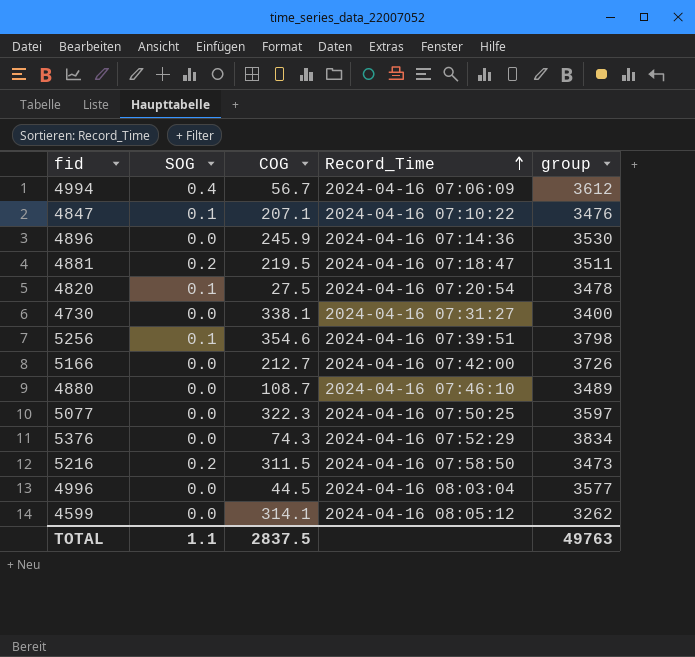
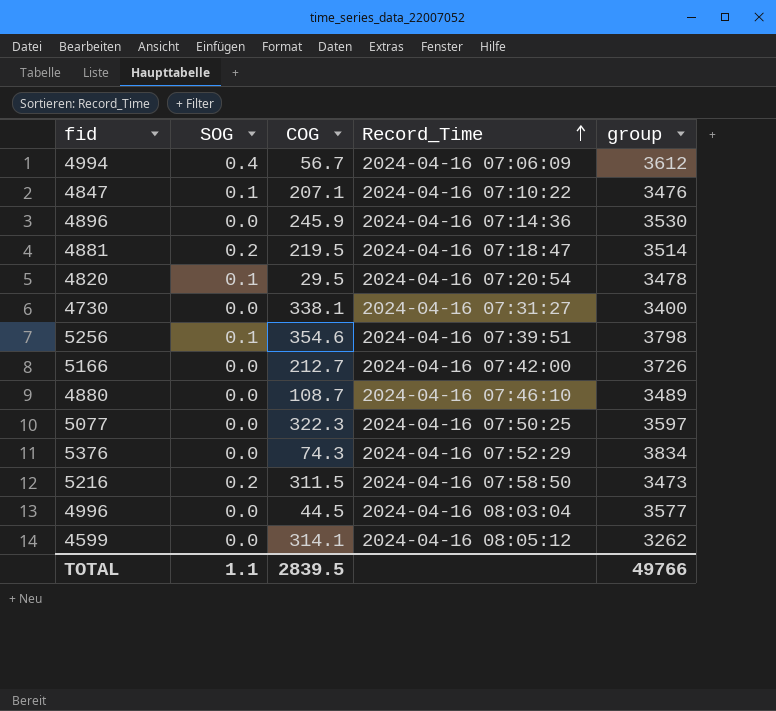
4881 | group: 3511 -> 3514
4820 | COG: 27.5 -> 29.5
TOTAL | COG: 2837.5 -> 2839.5
TOTAL | group: 49763 -> 49766

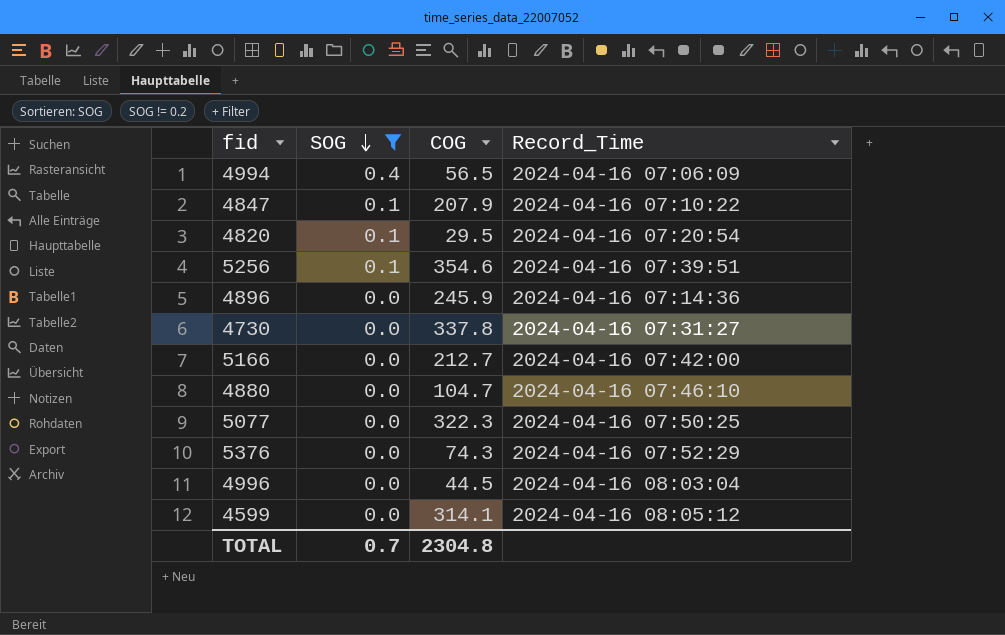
filter: none -> SOG != 0.2
row order: Record_Time ascending -> SOG descending
column group | position: 5 -> none
4994 | COG: 56.7 -> 56.5
4847 | COG: 207.1 -> 207.9
4730 | COG: 338.1 -> 337.8
4880 | COG: 108.7 -> 104.7
TOTAL | SOG: 1.1 -> 0.7
TOTAL | COG: 2839.5 -> 2304.8

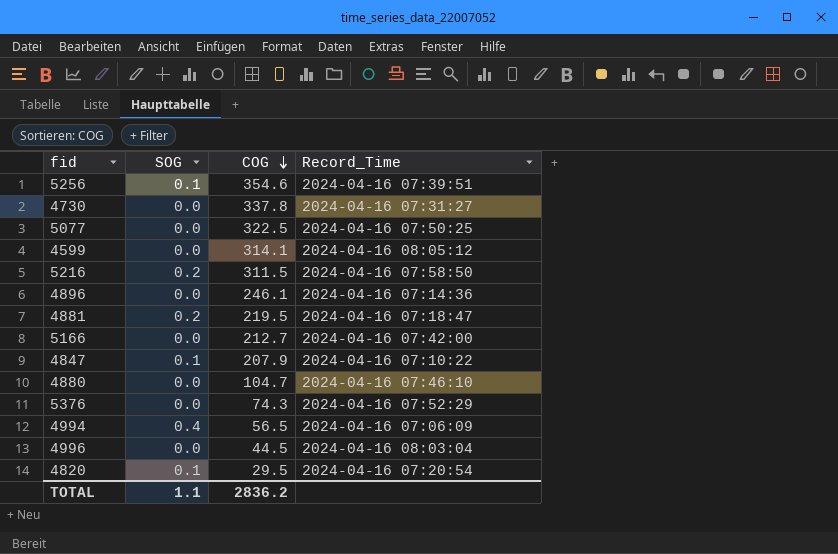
filter: SOG != 0.2 -> none
row order: SOG descending -> COG descending
5077 | COG: 322.3 -> 322.5
4896 | COG: 245.9 -> 246.1
TOTAL | SOG: 0.7 -> 1.1
TOTAL | COG: 2304.8 -> 2836.2

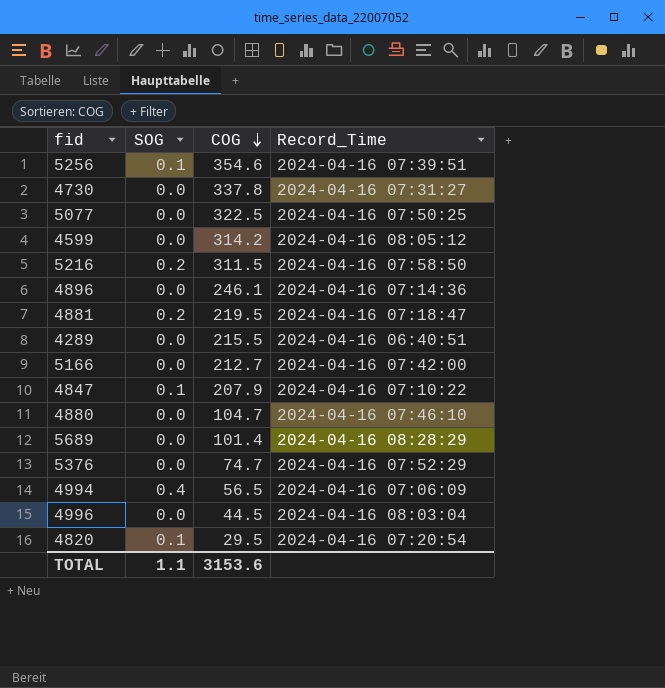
4599 | COG: 314.1 -> 314.2
row 4289: none -> 0.0 | 215.5 | 2024-04-16 06:40:51
row 5689: none -> 0.0 | 101.4 | 2024-04-16 08:28:29
5376 | COG: 74.3 -> 74.7
TOTAL | COG: 2836.2 -> 3153.6

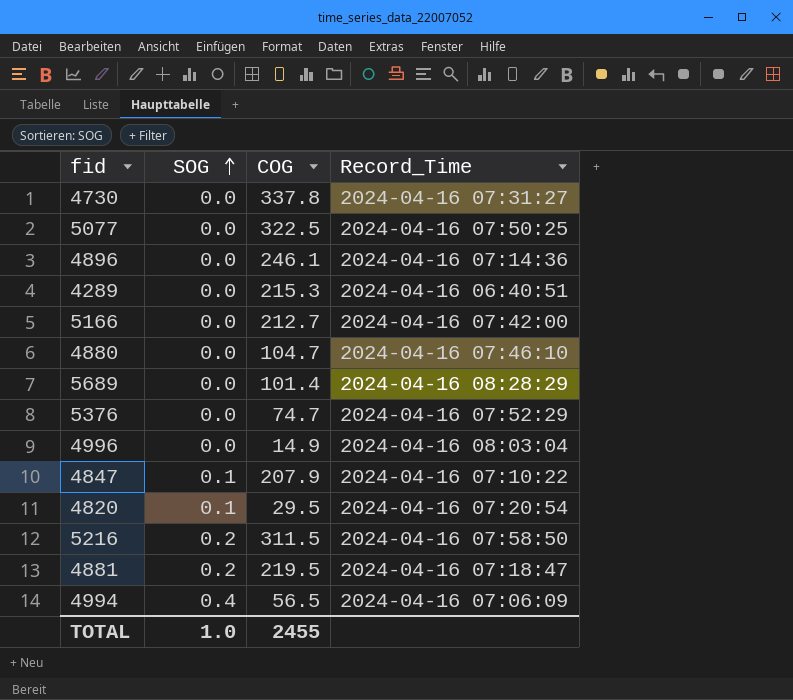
row order: COG descending -> SOG ascending
row 5256: 0.1 | 354.6 | 2024-04-16 07:39:51 -> none
row 4599: 0.0 | 314.2 | 2024-04-16 08:05:12 -> none
4289 | COG: 215.5 -> 215.3
4996 | COG: 44.5 -> 14.9
TOTAL | SOG: 1.1 -> 1.0
TOTAL | COG: 3153.6 -> 2455

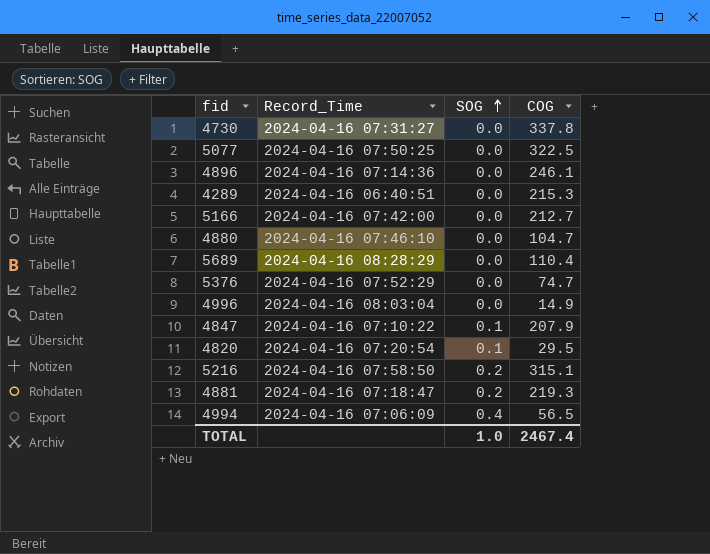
column Record_Time | position: 4 -> 2
5689 | COG: 101.4 -> 110.4
5216 | COG: 311.5 -> 315.1
4881 | COG: 219.5 -> 219.3
TOTAL | COG: 2455 -> 2467.4

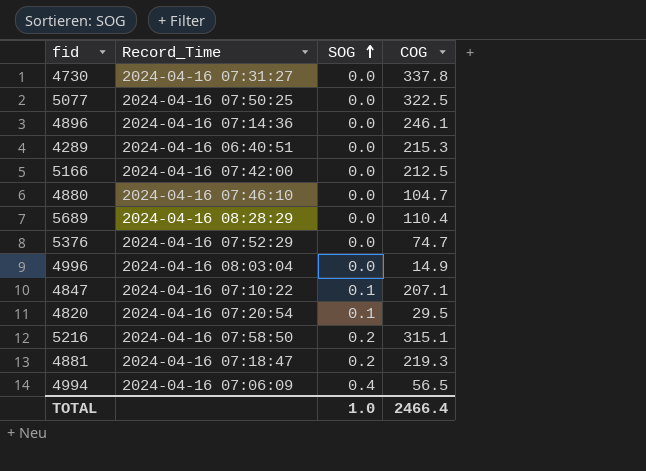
5166 | COG: 212.7 -> 212.5
4847 | COG: 207.9 -> 207.1
TOTAL | COG: 2467.4 -> 2466.4

